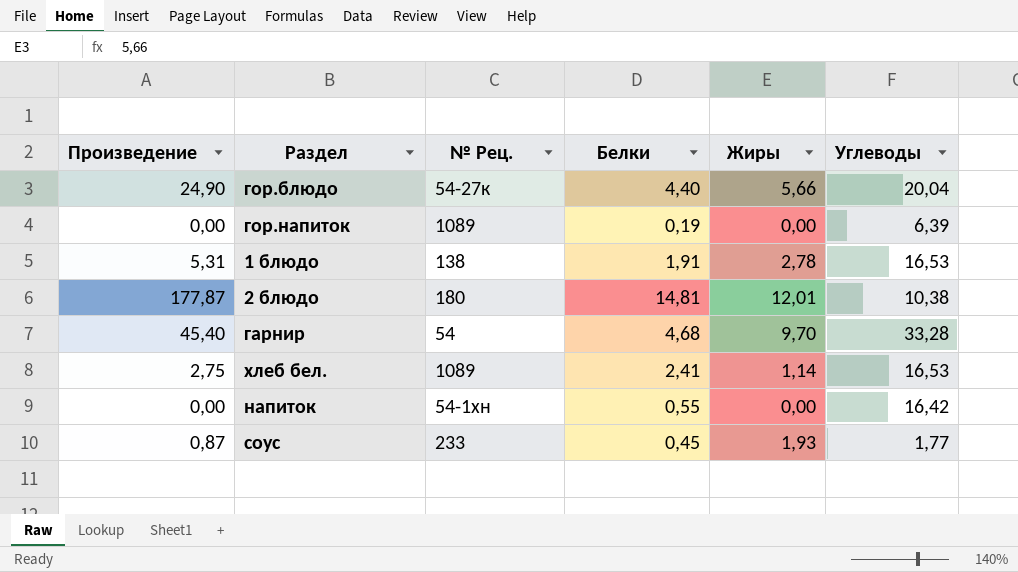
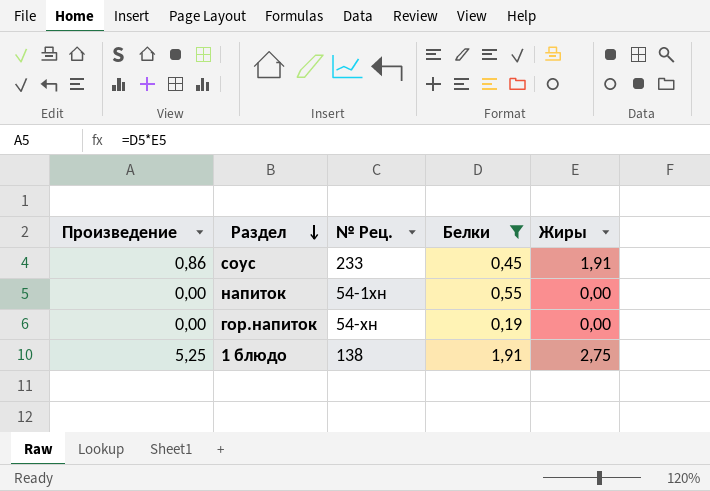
filter: none -> Белки <= 1,91
row order: none -> Раздел descending
column Углеводы | position: 6 -> none
соус | Произведение: 0,87 -> 0,86
соус | Жиры: 1,93 -> 1,91
гор.напиток | № Рец.: 1089 -> 54-хн
1 блюдо | Произведение: 5,31 -> 5,25
1 блюдо | Жиры: 2,78 -> 2,75

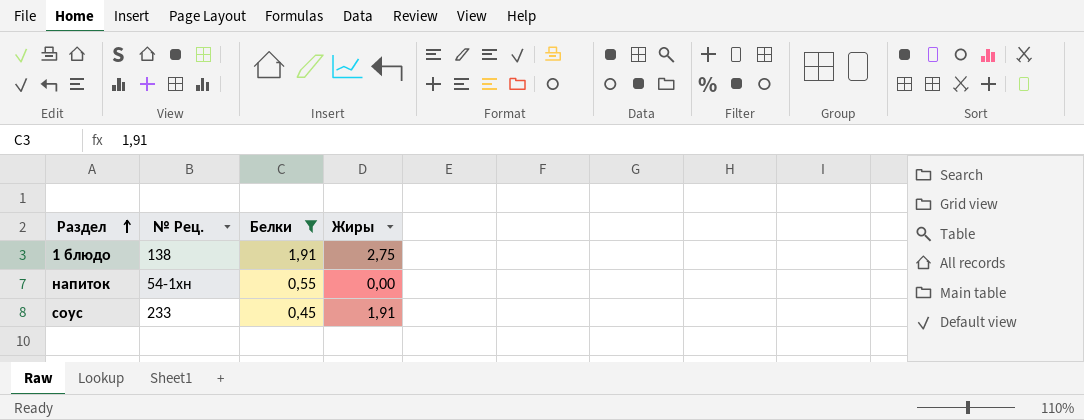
row order: Раздел descending -> Раздел ascending
column Произведение | formula: [Белки] * [Жиры] -> none
row гор.напиток: 0,00 | 54-хн | 0,19 | 0,00 -> none

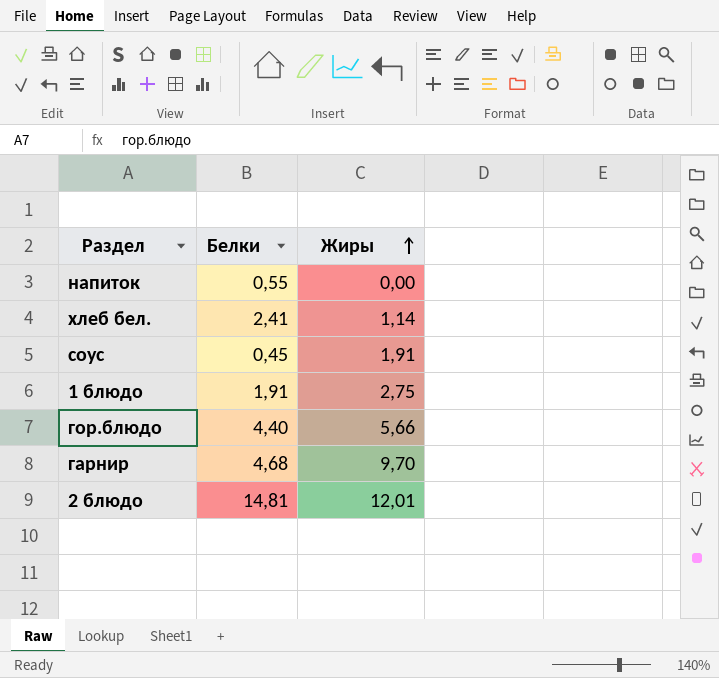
filter: Белки <= 1,91 -> none
row order: Раздел ascending -> Жиры ascending
column № Рец. | position: 2 -> none

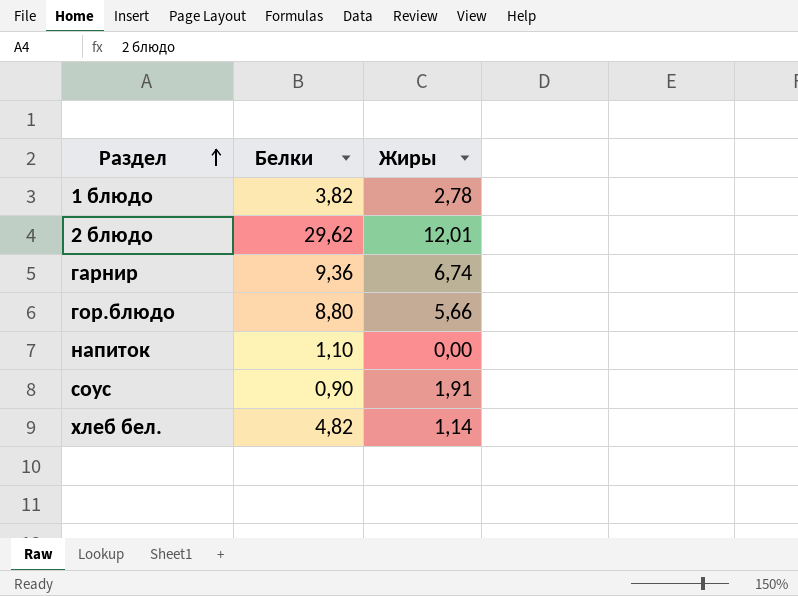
row order: Жиры ascending -> Раздел ascending
1 блюдо | Белки: 1,91 -> 3,82
1 блюдо | Жиры: 2,75 -> 2,78
2 блюдо | Белки: 14,81 -> 29,62
гарнир | Белки: 4,68 -> 9,36
гарнир | Жиры: 9,70 -> 6,74
гор.блюдо | Белки: 4,40 -> 8,80
напиток | Белки: 0,55 -> 1,10
соус | Белки: 0,45 -> 0,90
хлеб бел. | Белки: 2,41 -> 4,82

